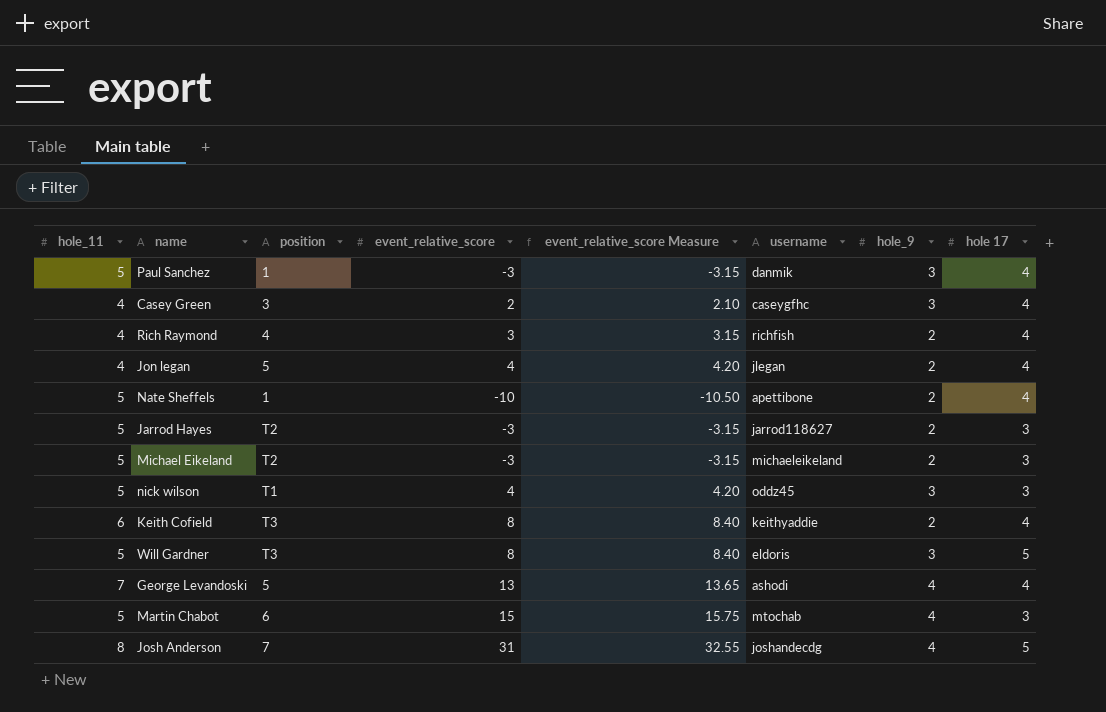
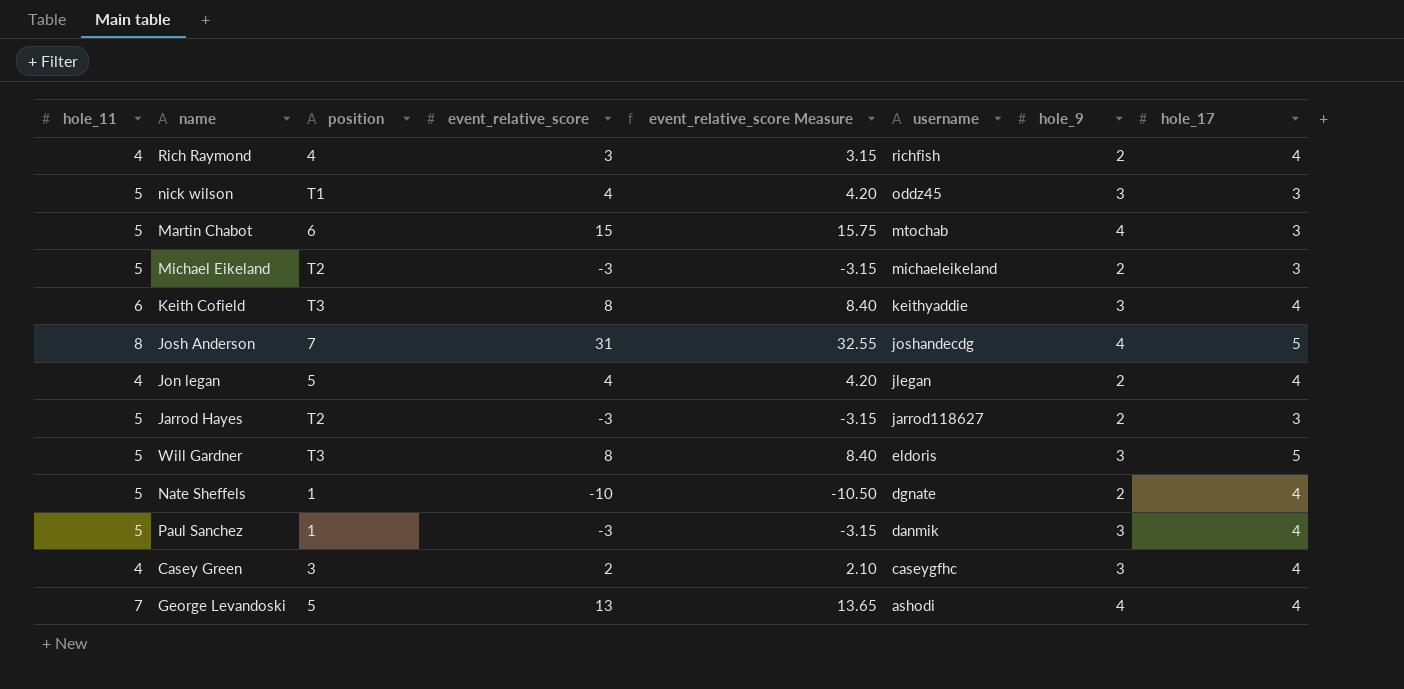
row order: none -> username descending
column name: hole 17 -> hole_17
Keith Cofield | hole_9: 2 -> 3
Nate Sheffels | username: apettibone -> dgnate

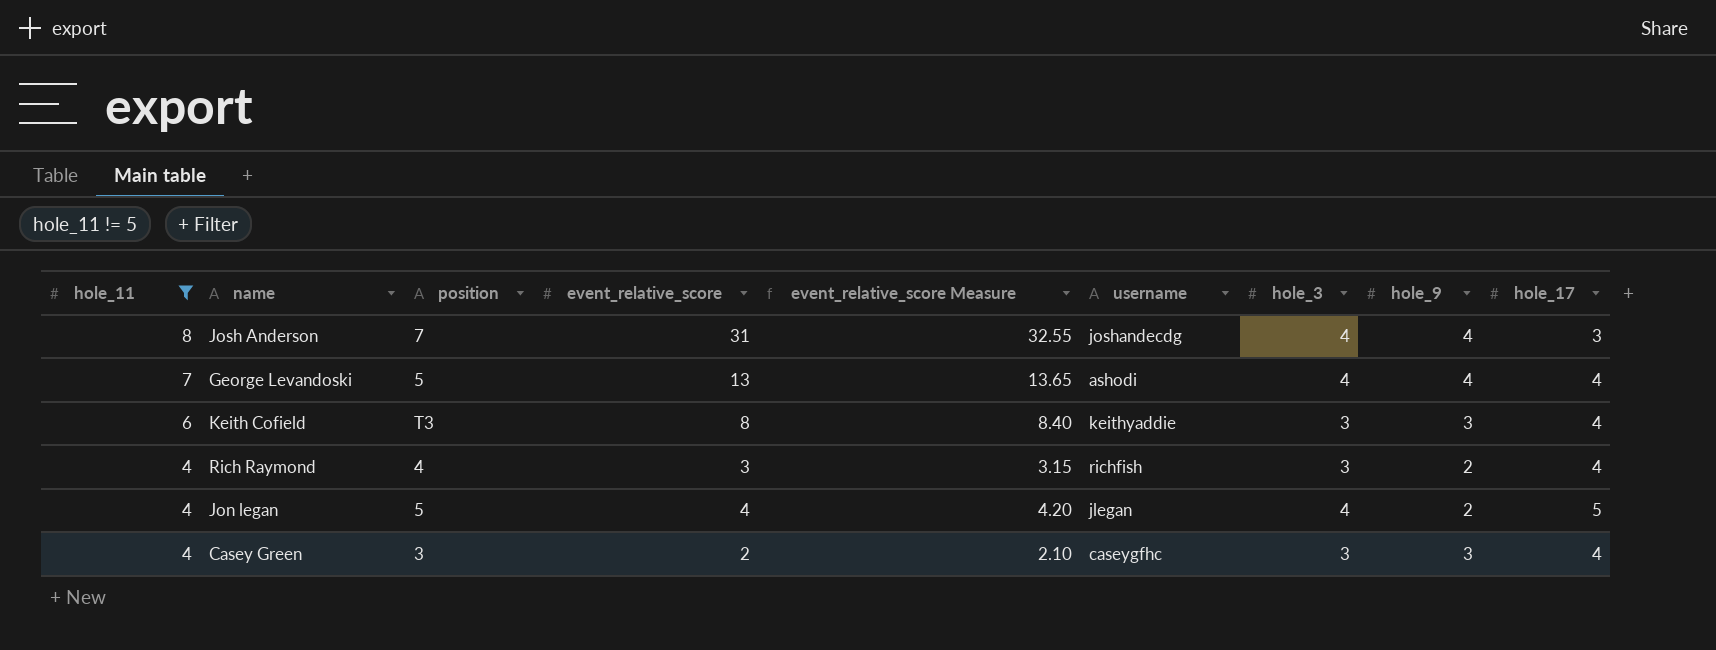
filter: none -> hole_11 != 5
row order: username descending -> hole_11 descending
column hole_3 | position: none -> 7
Josh Anderson | hole_17: 5 -> 3
Jon legan | hole_17: 4 -> 5

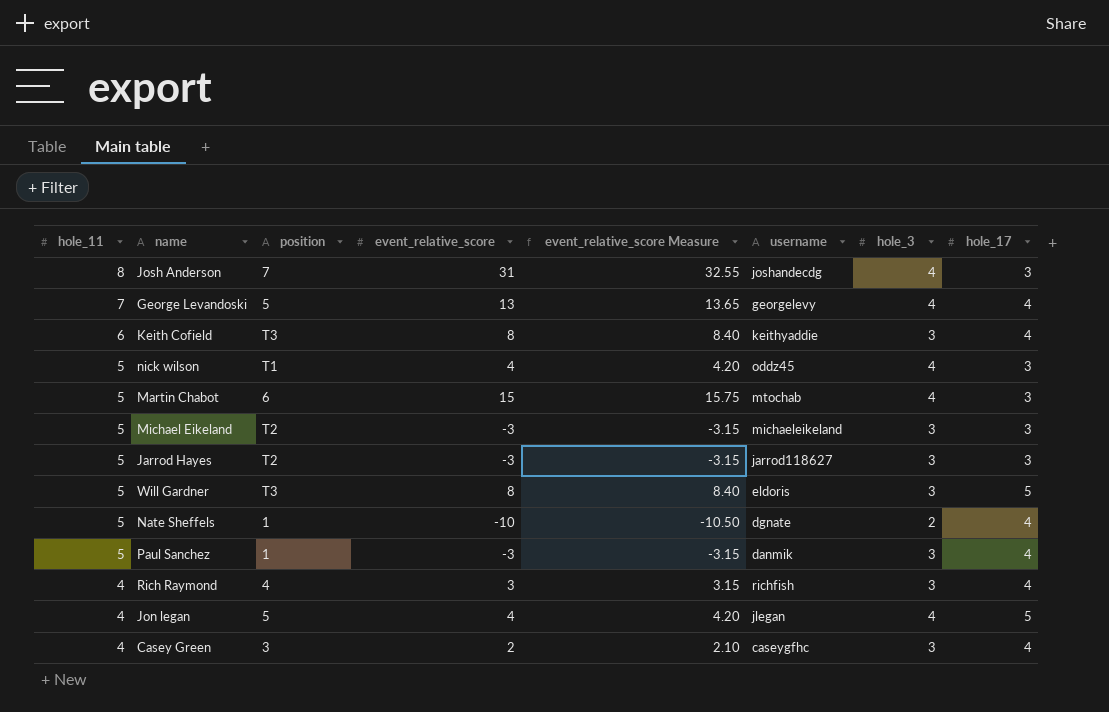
filter: hole_11 != 5 -> none
column hole_9 | position: 8 -> none
George Levandoski | username: ashodi -> georgelevy

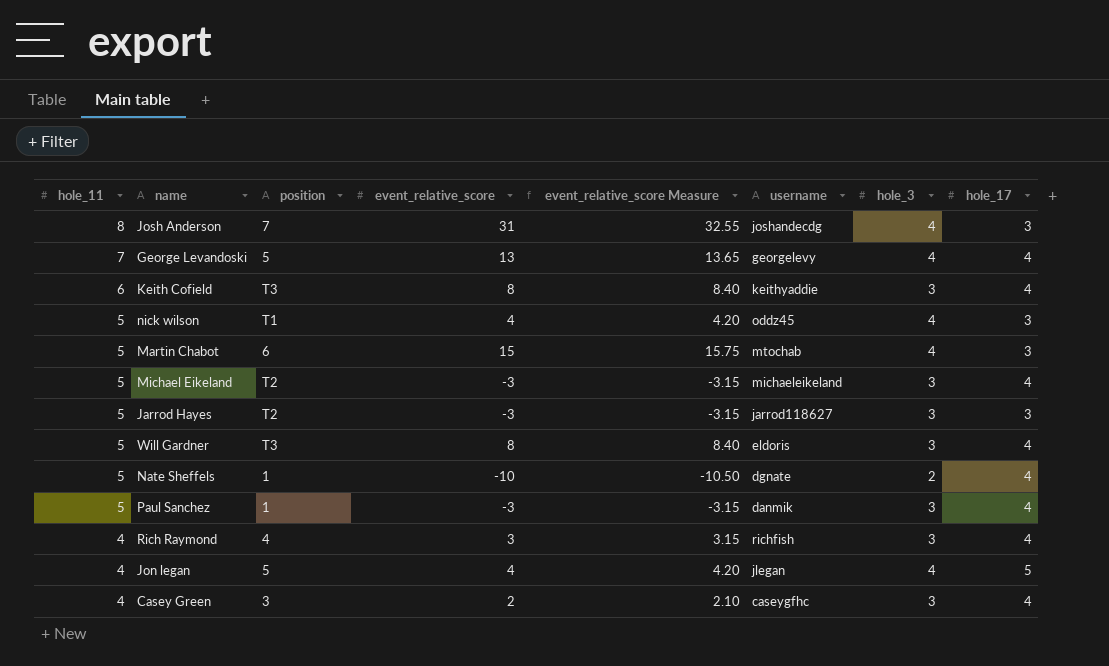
Michael Eikeland | hole_17: 3 -> 4
Will Gardner | hole_17: 5 -> 4

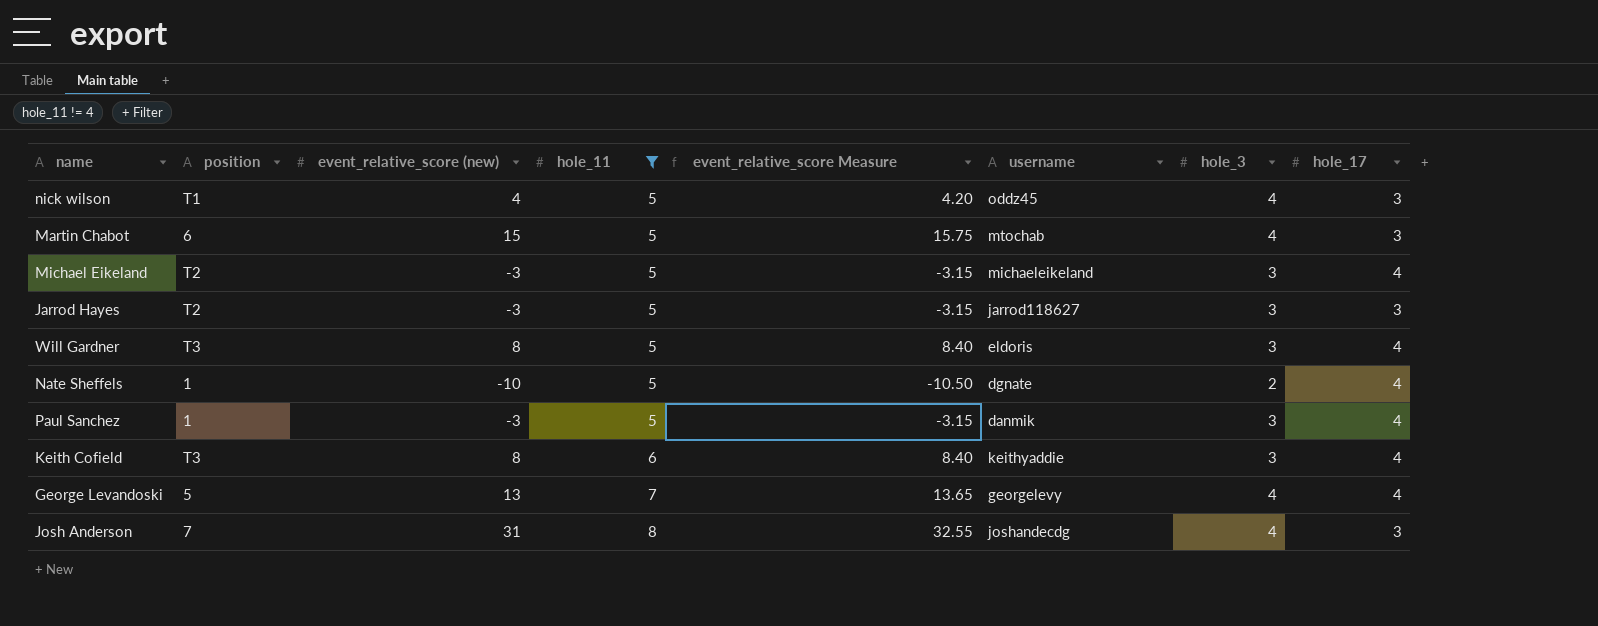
filter: none -> hole_11 != 4
row order: hole_11 descending -> hole_11 ascending
column name: event_relative_score -> event_relative_score (new)
column hole_11 | position: 1 -> 4

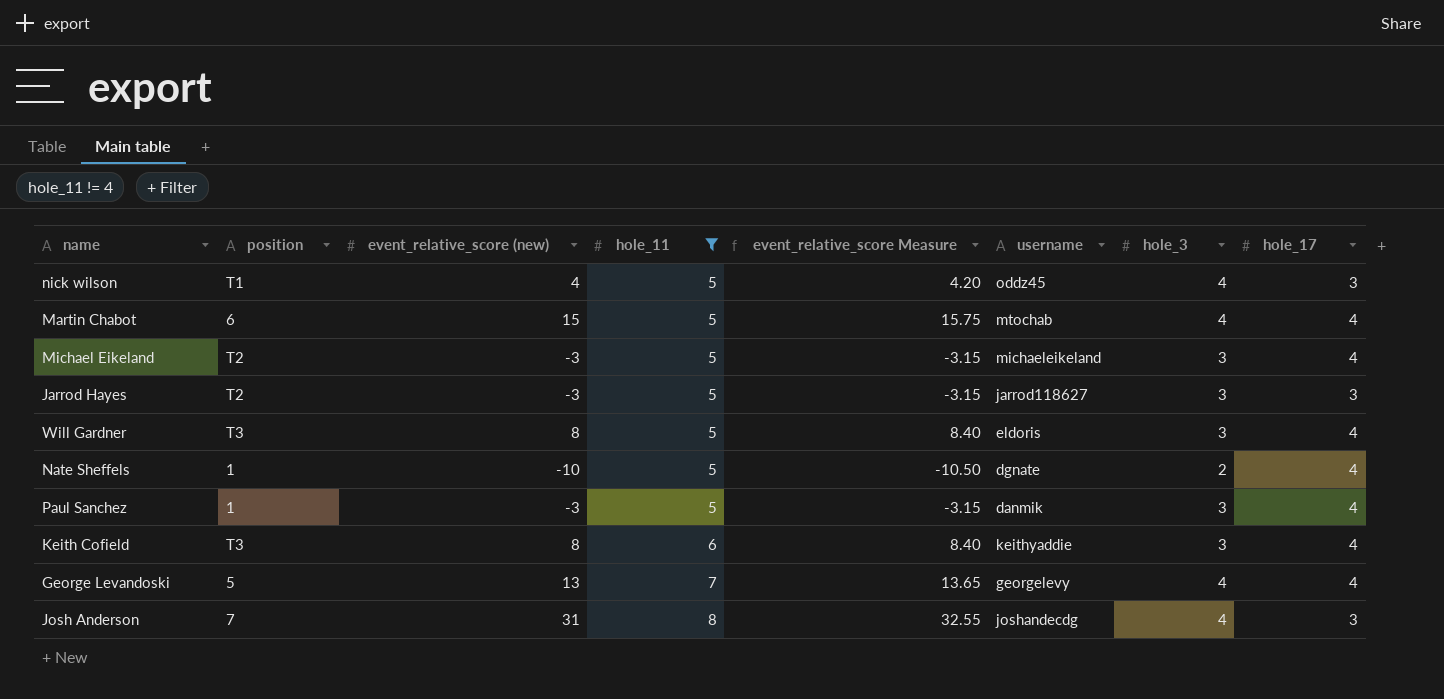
Martin Chabot | hole_17: 3 -> 4

